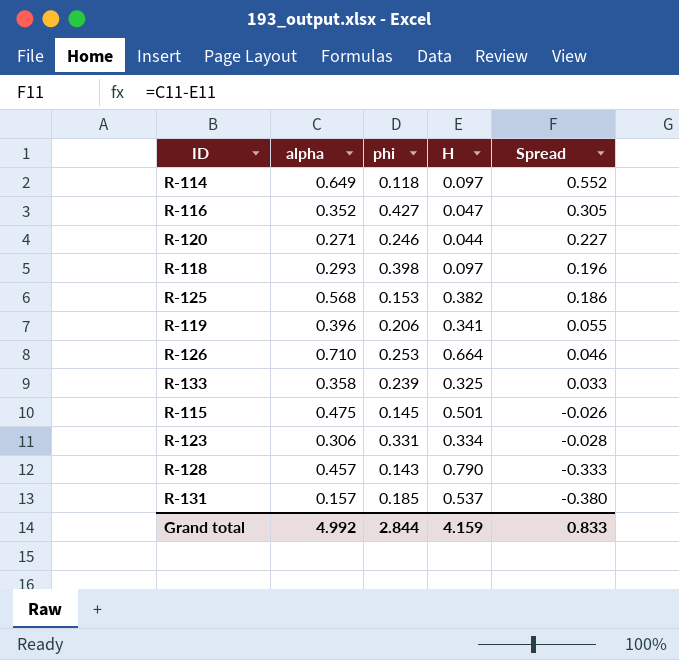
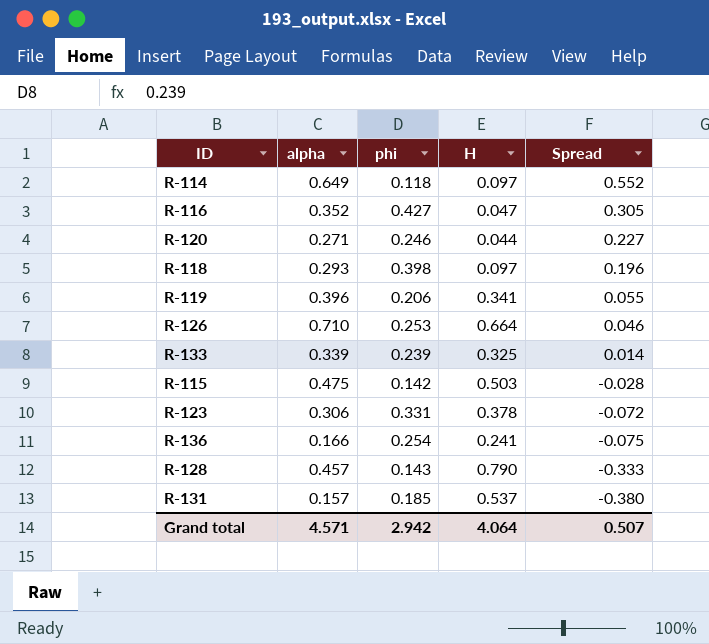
row R-125: 0.568 | 0.153 | 0.382 | 0.186 -> none
R-133 | alpha: 0.358 -> 0.339
R-133 | Spread: 0.033 -> 0.014
R-115 | phi: 0.145 -> 0.142
R-115 | H: 0.501 -> 0.503
R-115 | Spread: -0.026 -> -0.028
R-123 | H: 0.334 -> 0.378
R-123 | Spread: -0.028 -> -0.072
row R-136: none -> 0.166 | 0.254 | 0.241 | -0.075
Grand total | alpha: 4.992 -> 4.571
Grand total | phi: 2.844 -> 2.942
Grand total | H: 4.159 -> 4.064
Grand total | Spread: 0.833 -> 0.507

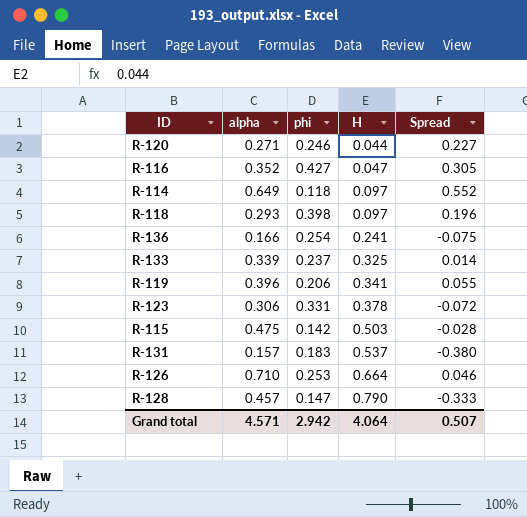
row order: Spread descending -> H ascending
R-133 | phi: 0.239 -> 0.237
R-131 | phi: 0.185 -> 0.183
R-128 | phi: 0.143 -> 0.147

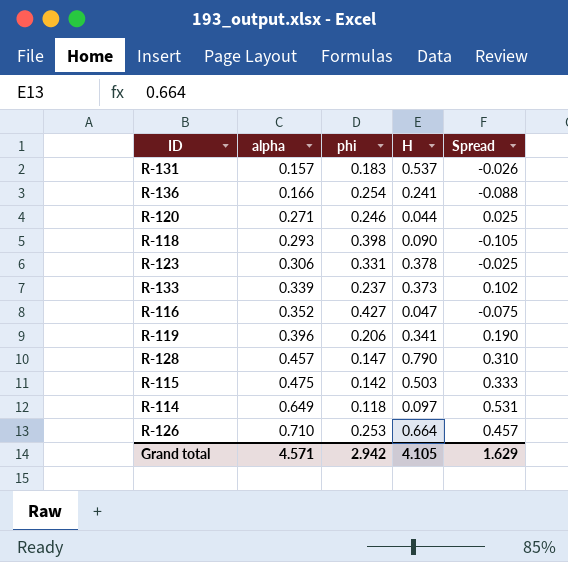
row order: H ascending -> alpha ascending
column Spread | formula: [alpha] - [H] -> [alpha] - [phi]
R-118 | H: 0.097 -> 0.090
R-133 | H: 0.325 -> 0.373
Grand total | H: 4.064 -> 4.105
Grand total | Spread: 0.507 -> 1.629

